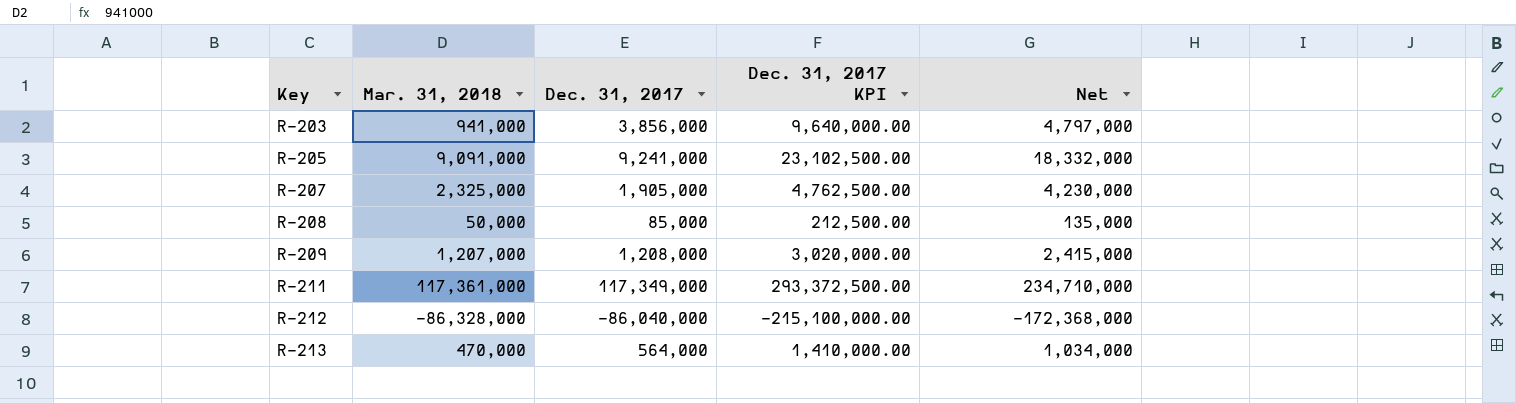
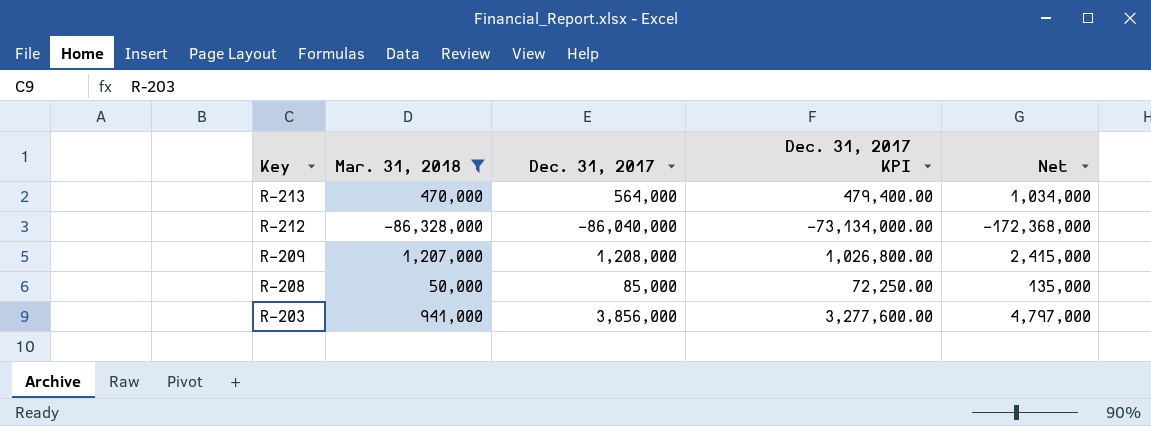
filter: none -> Mar. 31, 2018 <= 1,207,000
row order: Key ascending -> Key descending
column Dec. 31, 2017 KPI | formula: [Dec. 31, 2017] * 2.5 -> [Dec. 31, 2017] * 0.85

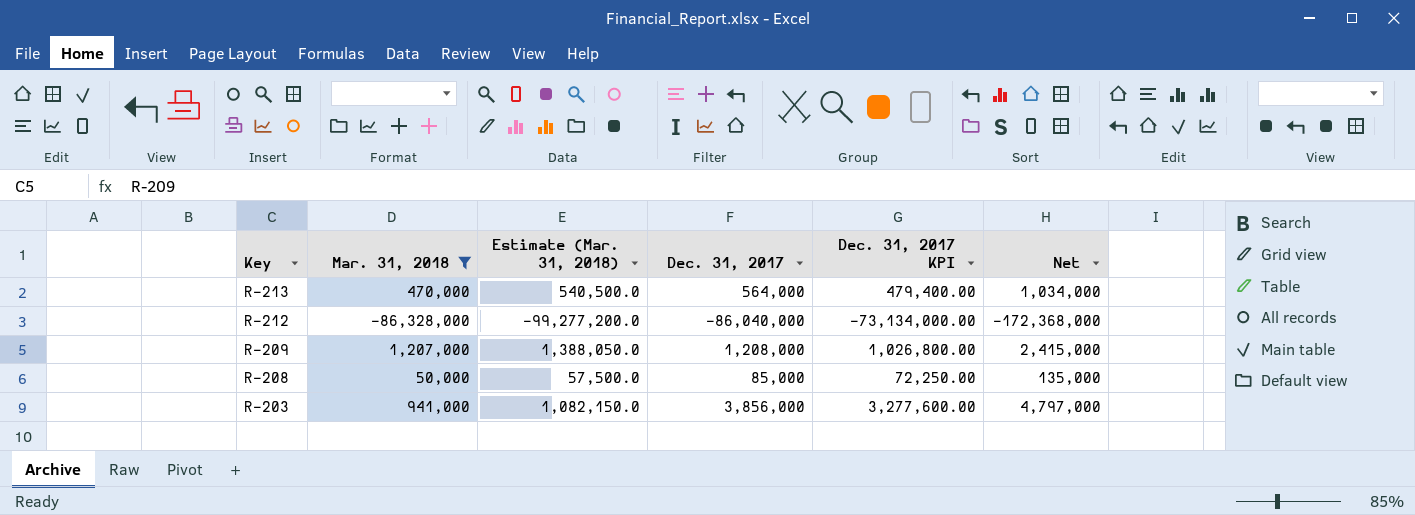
column Estimate (Mar. 31, 2018) | formula: none -> [Mar. 31, 2018] * 1.15

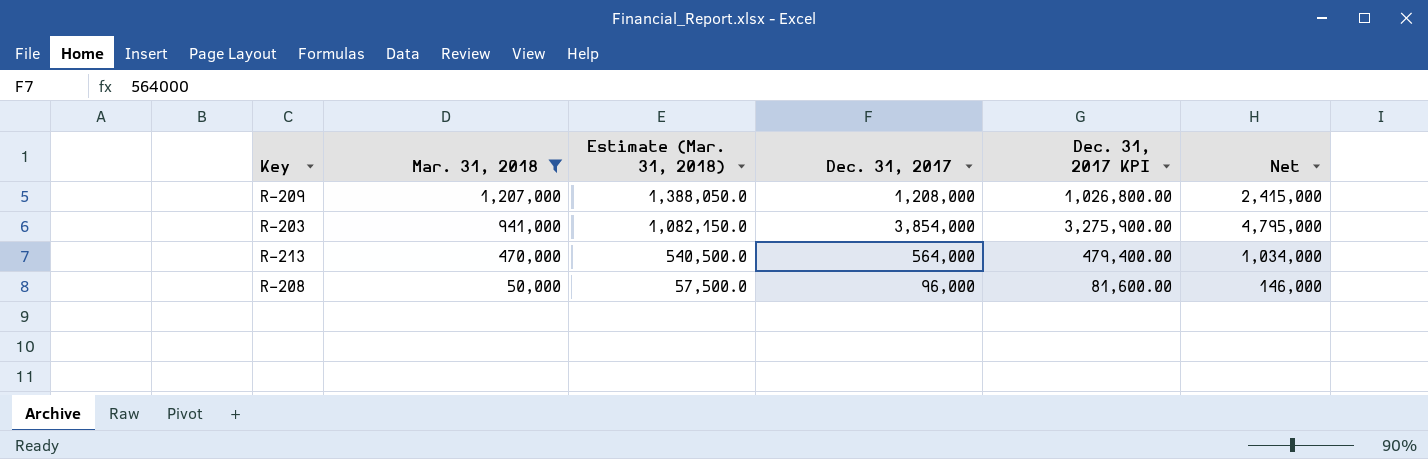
row order: Key descending -> Mar. 31, 2018 descending
row R-212: -86,328,000 | -99,277,200.0 | -86,040,000 | -73,134,000.00 | -172,368,000 -> none
R-203 | Dec. 31, 2017: 3,856,000 -> 3,854,000
R-203 | Dec. 31, 2017 KPI: 3,277,600.00 -> 3,275,900.00
R-203 | Net: 4,797,000 -> 4,795,000
R-208 | Dec. 31, 2017: 85,000 -> 96,000
R-208 | Dec. 31, 2017 KPI: 72,250.00 -> 81,600.00
R-208 | Net: 135,000 -> 146,000

